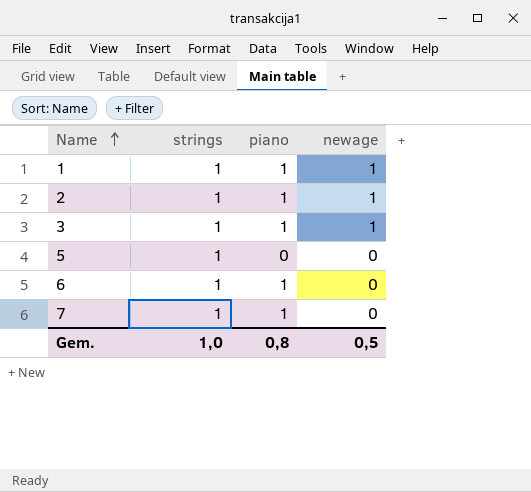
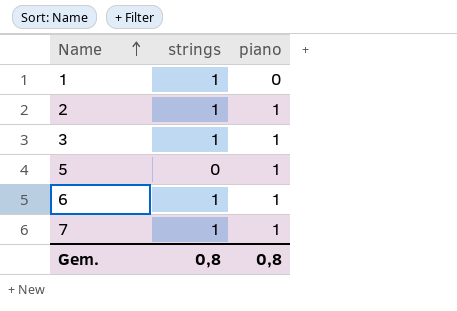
column newage | position: 4 -> none
1 | piano: 1 -> 0
5 | strings: 1 -> 0
5 | piano: 0 -> 1
Gem. | strings: 1,0 -> 0,8

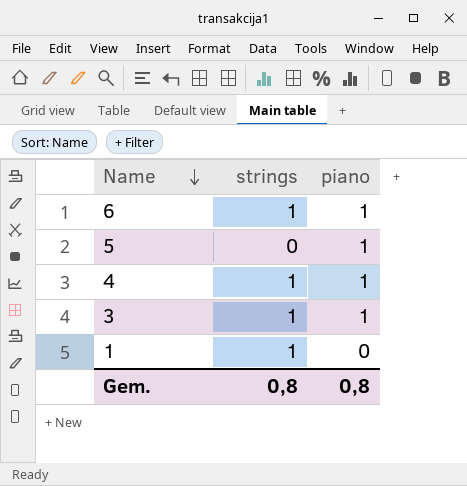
row order: Name ascending -> Name descending
row 2: 1 | 1 -> none
row 7: 1 | 1 -> none
row 4: none -> 1 | 1

